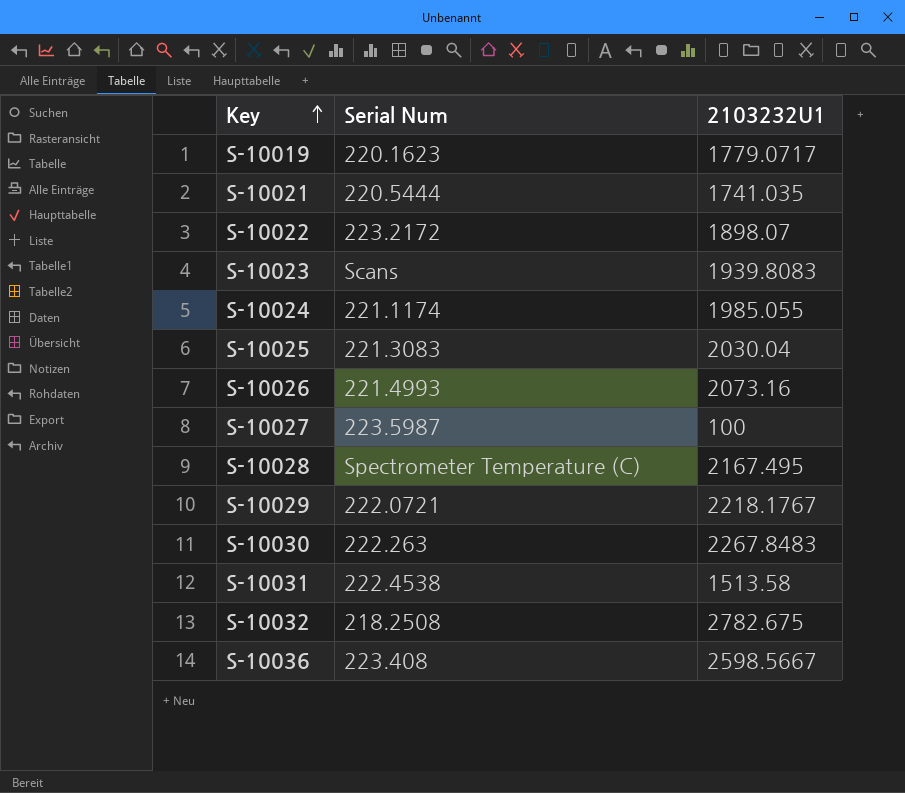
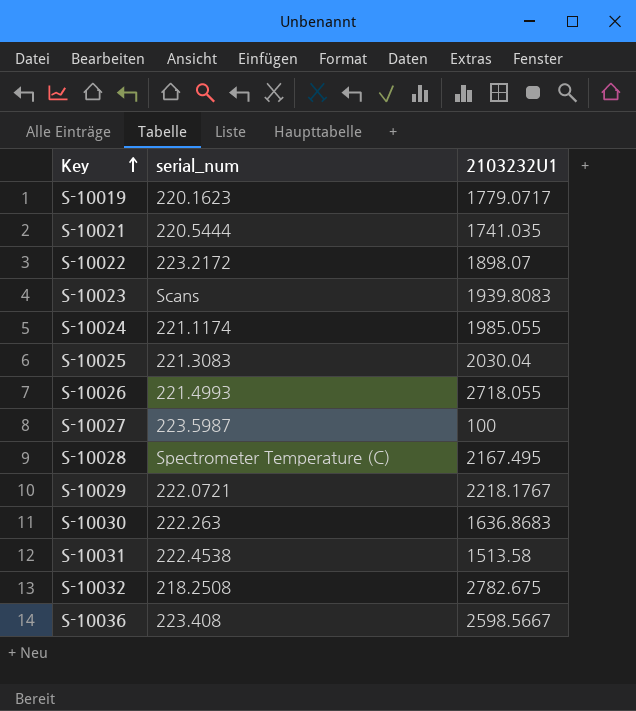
column name: Serial Num -> serial_num
S-10026 | 2103232U1: 2073.16 -> 2718.055
S-10030 | 2103232U1: 2267.8483 -> 1636.8683

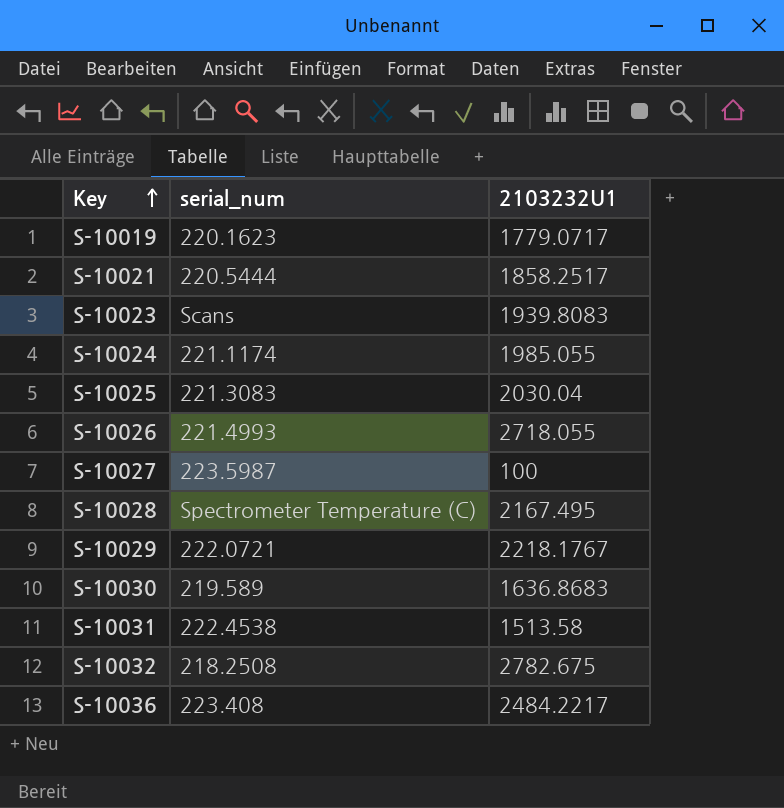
row S-10022: 223.2172 | 1898.07 -> none
S-10021 | 2103232U1: 1741.035 -> 1858.2517
S-10030 | serial_num: 222.263 -> 219.589
S-10036 | 2103232U1: 2598.5667 -> 2484.2217

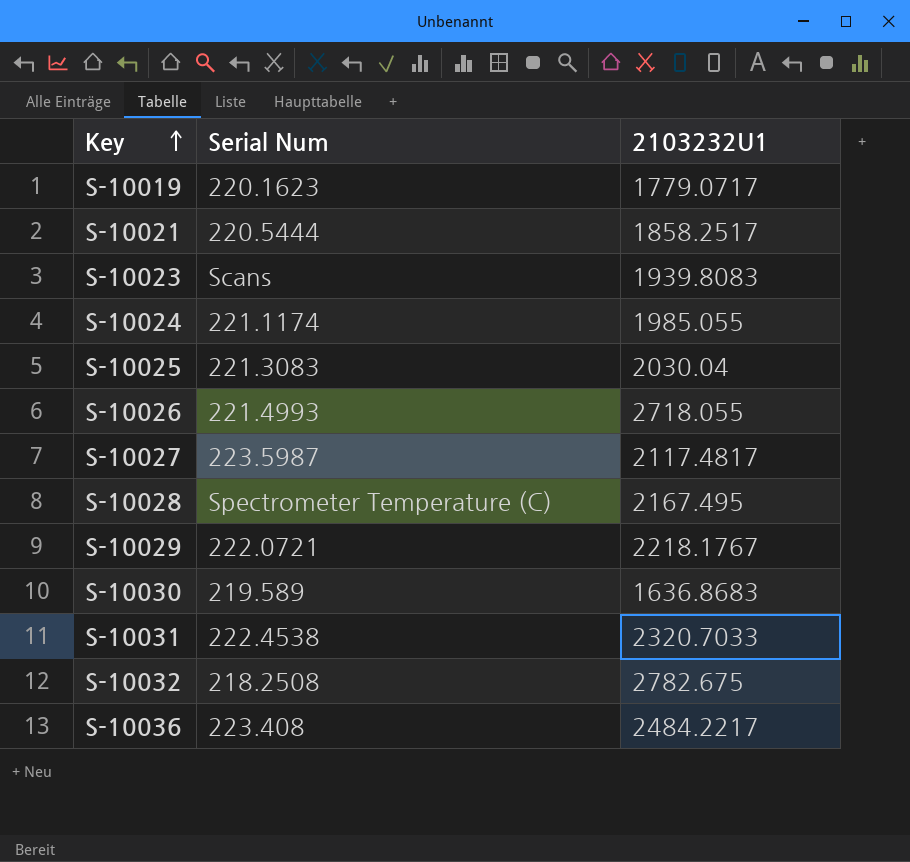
column name: serial_num -> Serial Num
S-10027 | 2103232U1: 100 -> 2117.4817
S-10031 | 2103232U1: 1513.58 -> 2320.7033

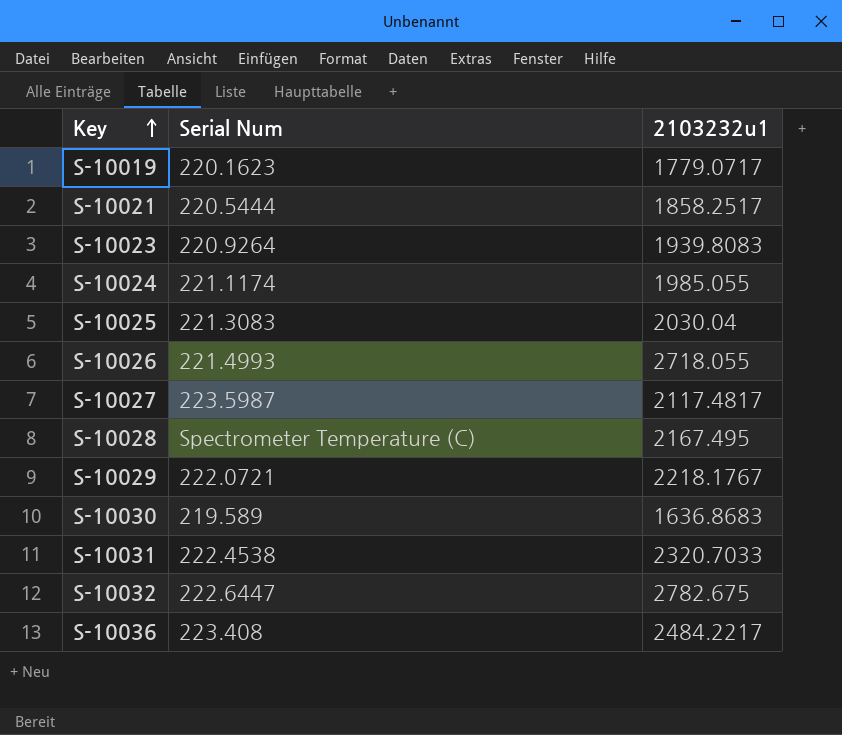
column name: 2103232U1 -> 2103232u1
S-10023 | Serial Num: Scans -> 220.9264
S-10032 | Serial Num: 218.2508 -> 222.6447

